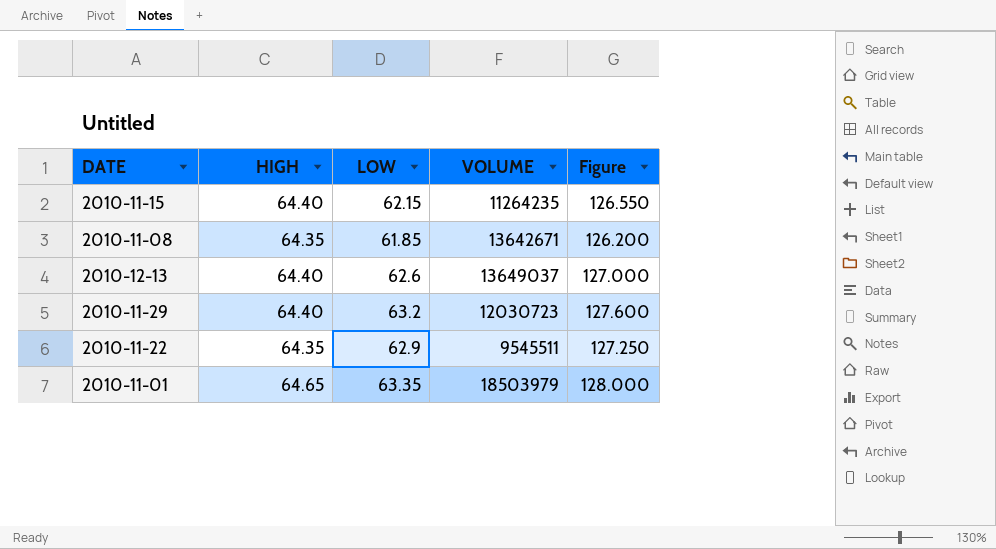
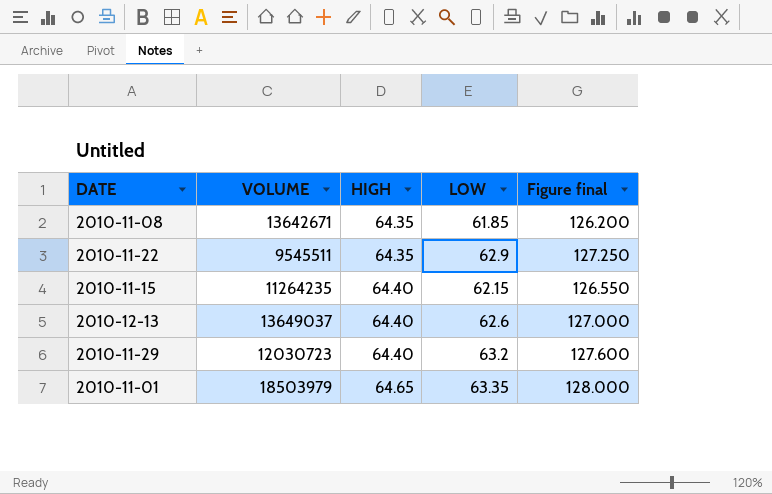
row order: none -> HIGH ascending
column VOLUME | position: 4 -> 2
column name: Figure -> Figure final

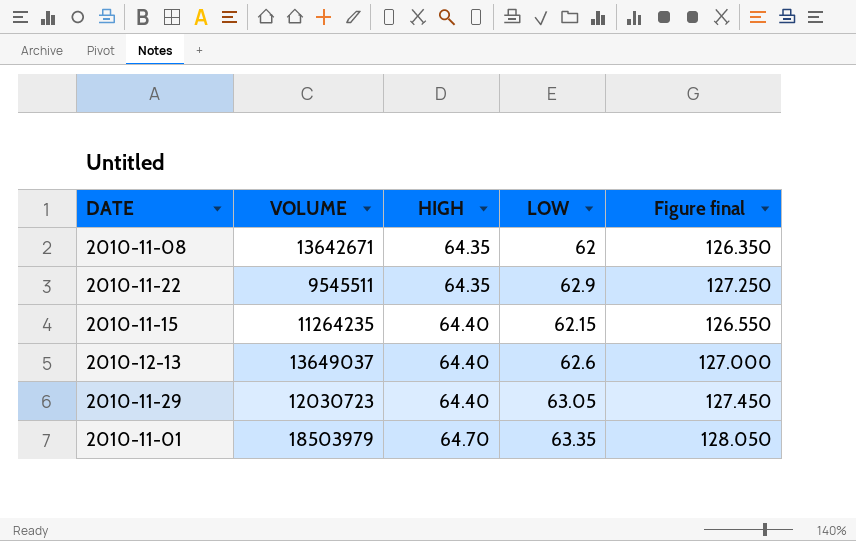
2010-11-08 | LOW: 61.85 -> 62
2010-11-08 | Figure final: 126.200 -> 126.350
2010-11-29 | LOW: 63.2 -> 63.05
2010-11-29 | Figure final: 127.600 -> 127.450
2010-11-01 | HIGH: 64.65 -> 64.70
2010-11-01 | Figure final: 128.000 -> 128.050

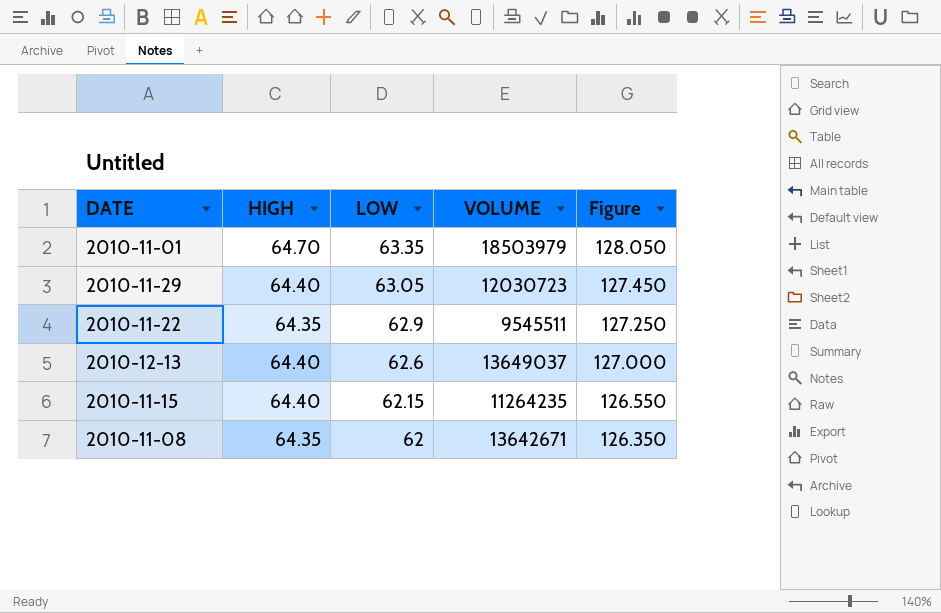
row order: HIGH ascending -> LOW descending
column VOLUME | position: 2 -> 4
column name: Figure final -> Figure

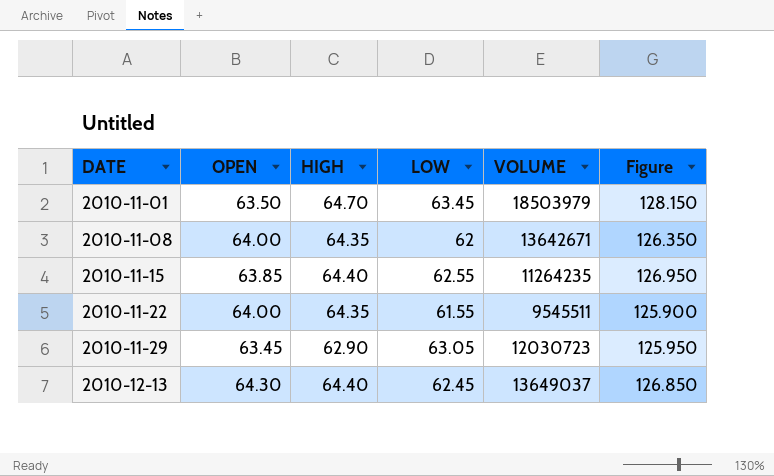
row order: LOW descending -> DATE ascending
column OPEN | position: none -> 2
2010-11-01 | LOW: 63.35 -> 63.45
2010-11-01 | Figure: 128.050 -> 128.150
2010-11-15 | LOW: 62.15 -> 62.55
2010-11-15 | Figure: 126.550 -> 126.950
2010-11-22 | LOW: 62.9 -> 61.55
2010-11-22 | Figure: 127.250 -> 125.900
2010-11-29 | HIGH: 64.40 -> 62.90
2010-11-29 | Figure: 127.450 -> 125.950
2010-12-13 | LOW: 62.6 -> 62.45
2010-12-13 | Figure: 127.000 -> 126.850

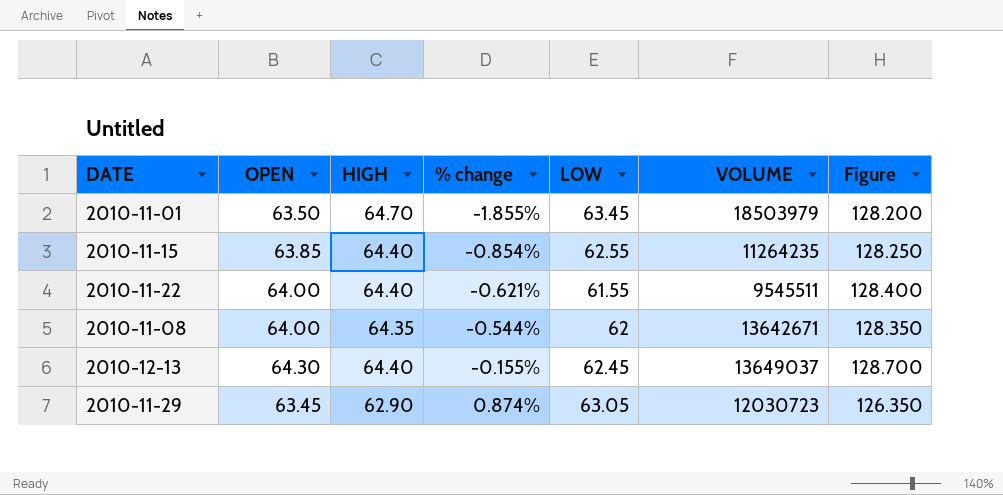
row order: DATE ascending -> % change ascending
column % change | formula: none -> ([OPEN] - [HIGH]) / [HIGH]
column Figure | formula: [HIGH] + [LOW] -> [OPEN] + [HIGH]
2010-11-22 | HIGH: 64.35 -> 64.40

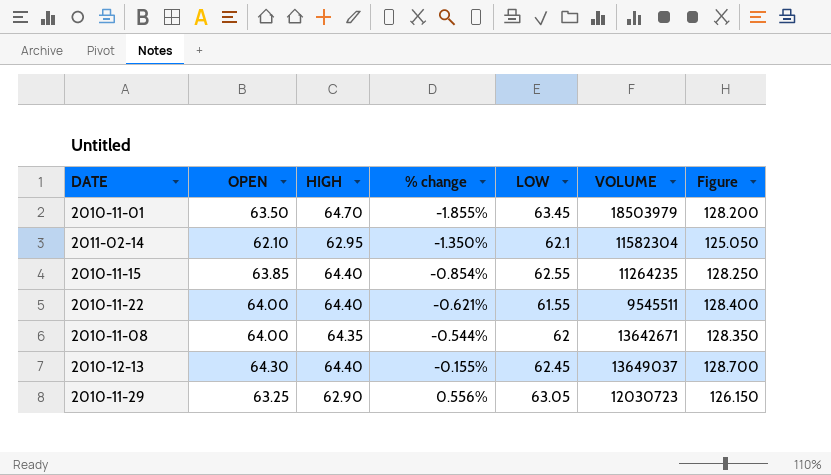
row 2011-02-14: none -> 62.10 | 62.95 | -1.350% | 62.1 | 11582304 | 125.050
2010-11-29 | OPEN: 63.45 -> 63.25
2010-11-29 | % change: 0.874% -> 0.556%
2010-11-29 | Figure: 126.350 -> 126.150

